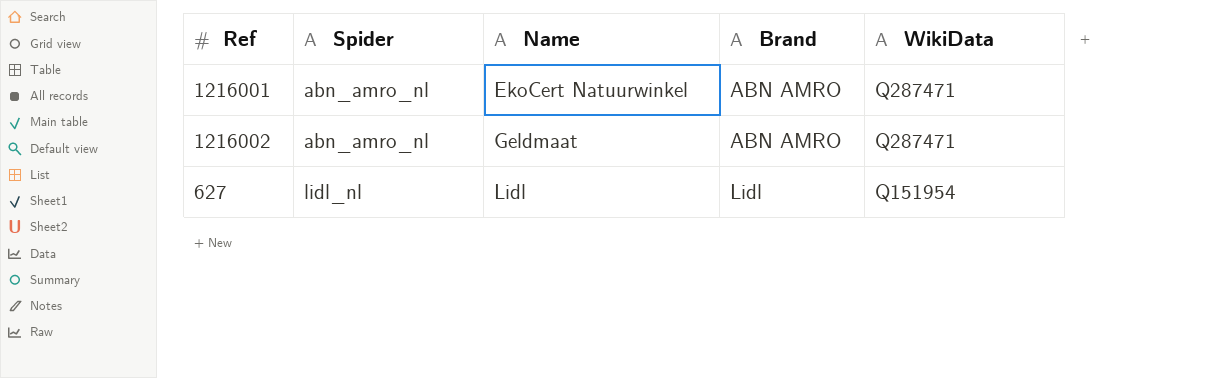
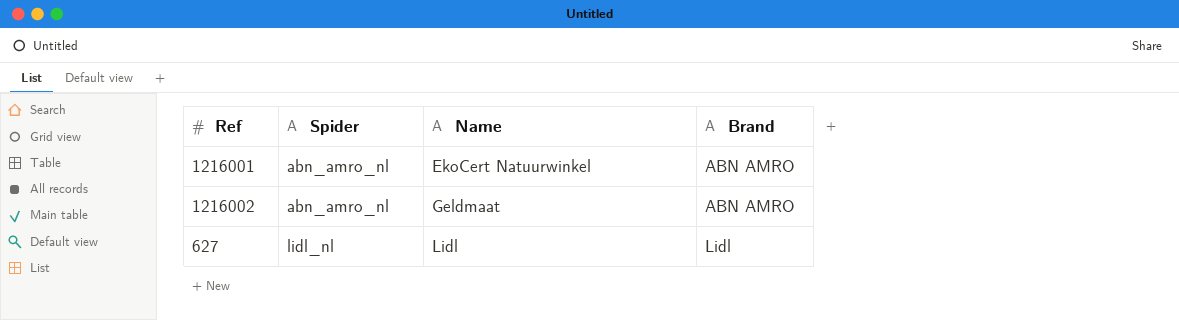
column WikiData | position: 5 -> none

